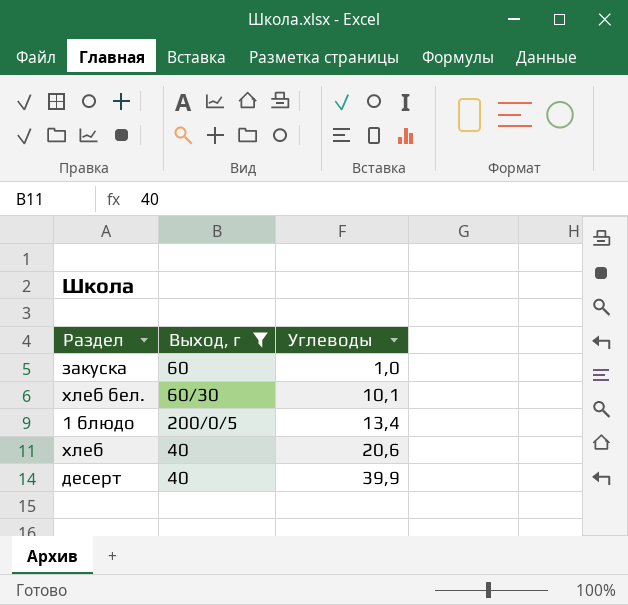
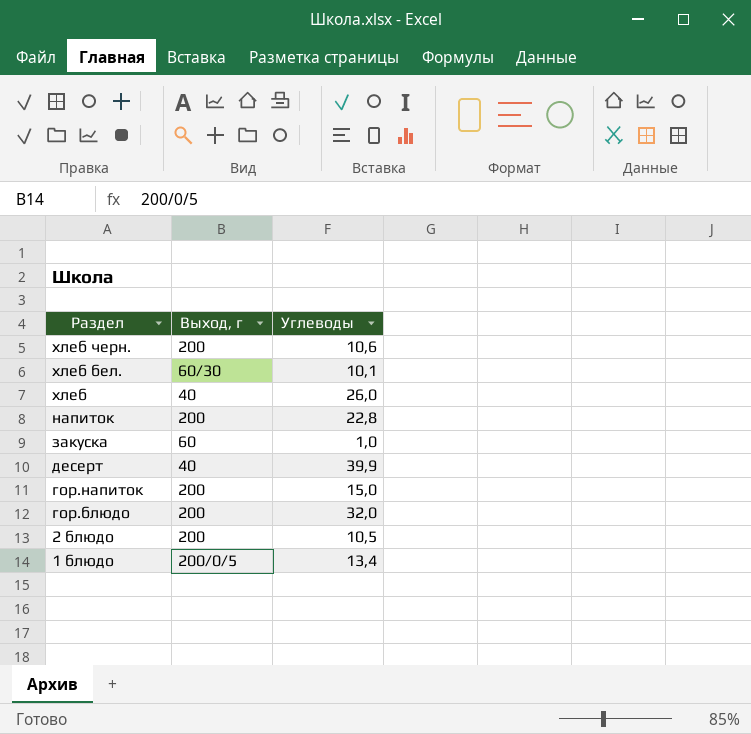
filter: Выход, г != 200 -> none
row order: Углеводы ascending -> Раздел descending
хлеб | Углеводы: 20,6 -> 26,0

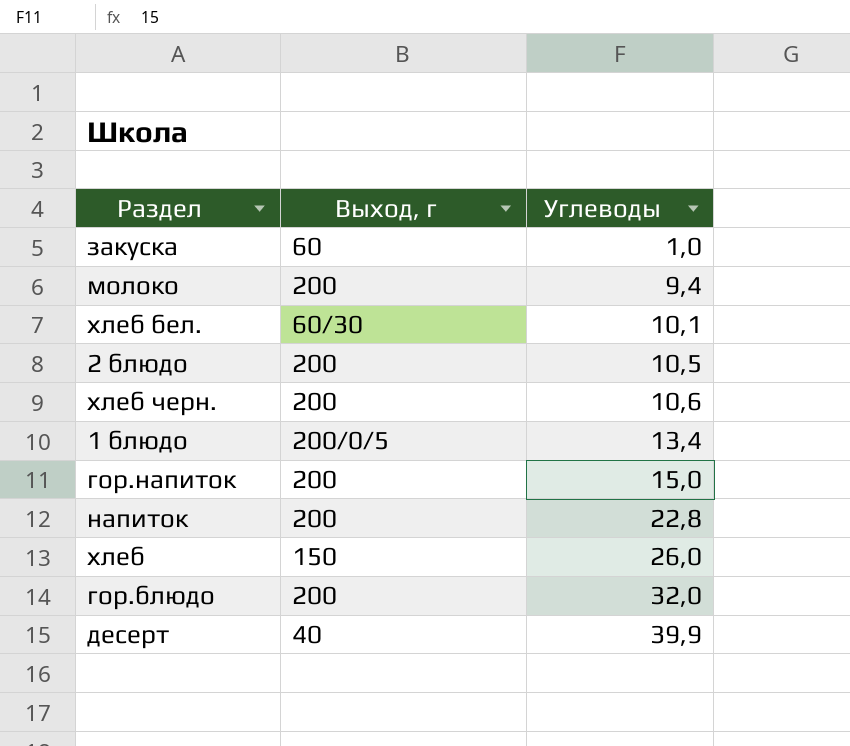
row order: Раздел descending -> Углеводы ascending
row молоко: none -> 200 | 9,4
хлеб | Выход, г: 40 -> 150

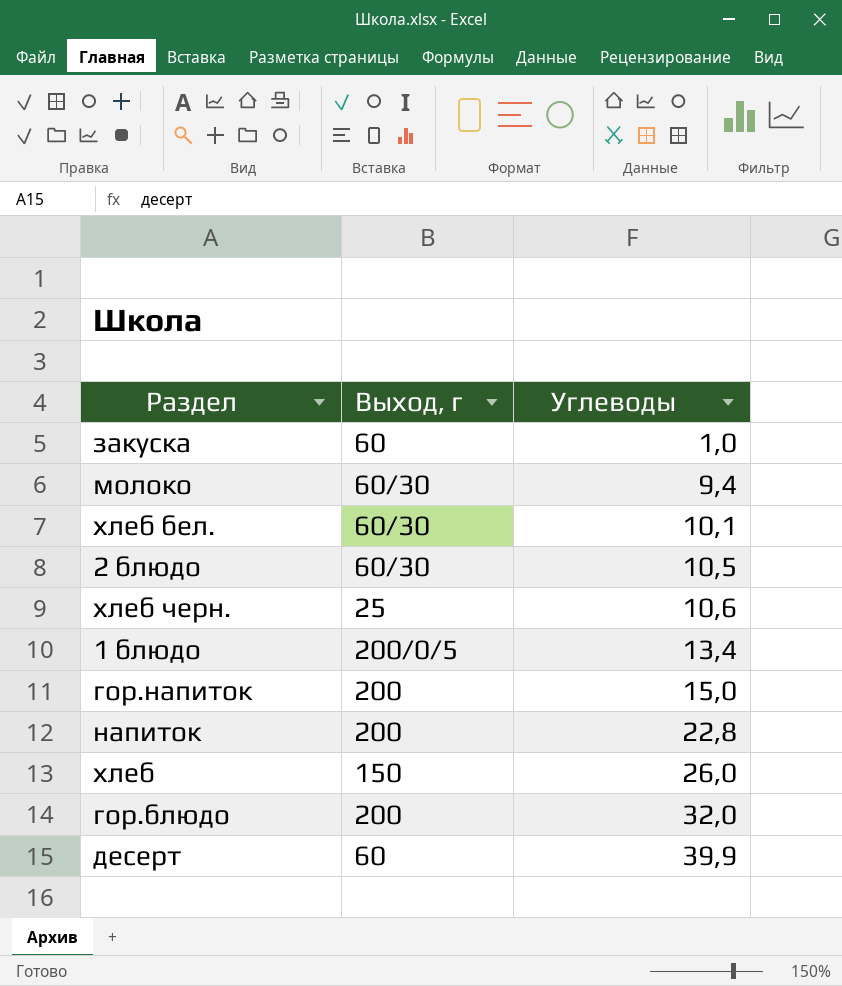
молоко | Выход, г: 200 -> 60/30
2 блюдо | Выход, г: 200 -> 60/30
хлеб черн. | Выход, г: 200 -> 25
десерт | Выход, г: 40 -> 60

